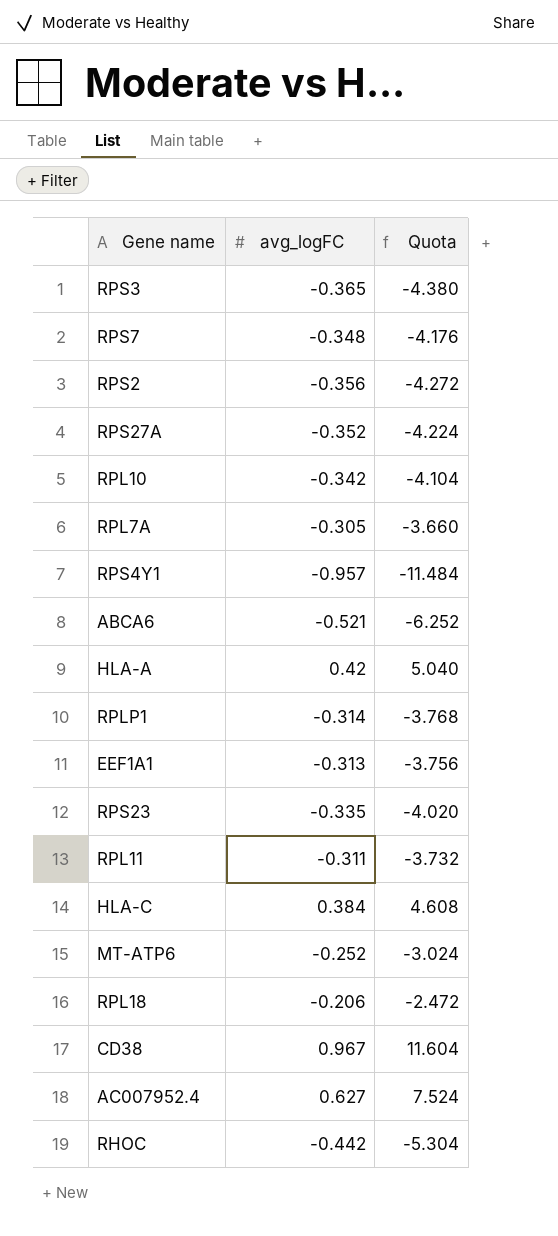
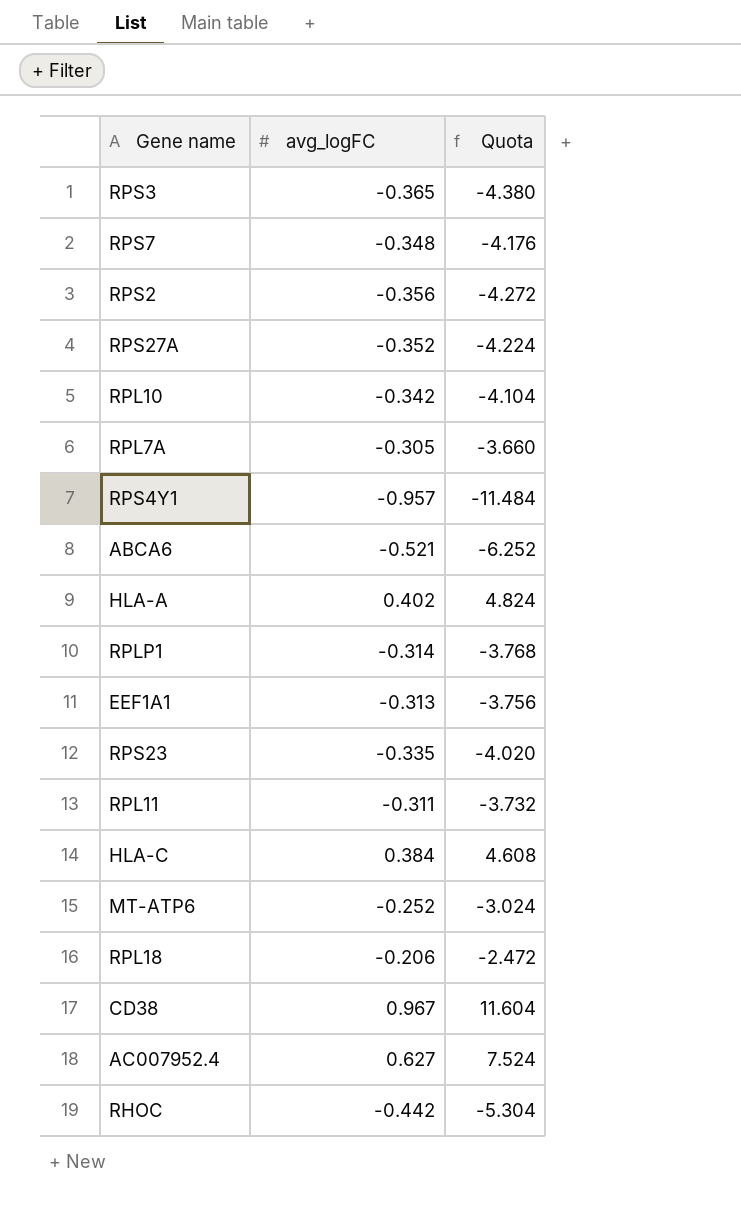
HLA-A | avg_logFC: 0.42 -> 0.402
HLA-A | Quota: 5.040 -> 4.824

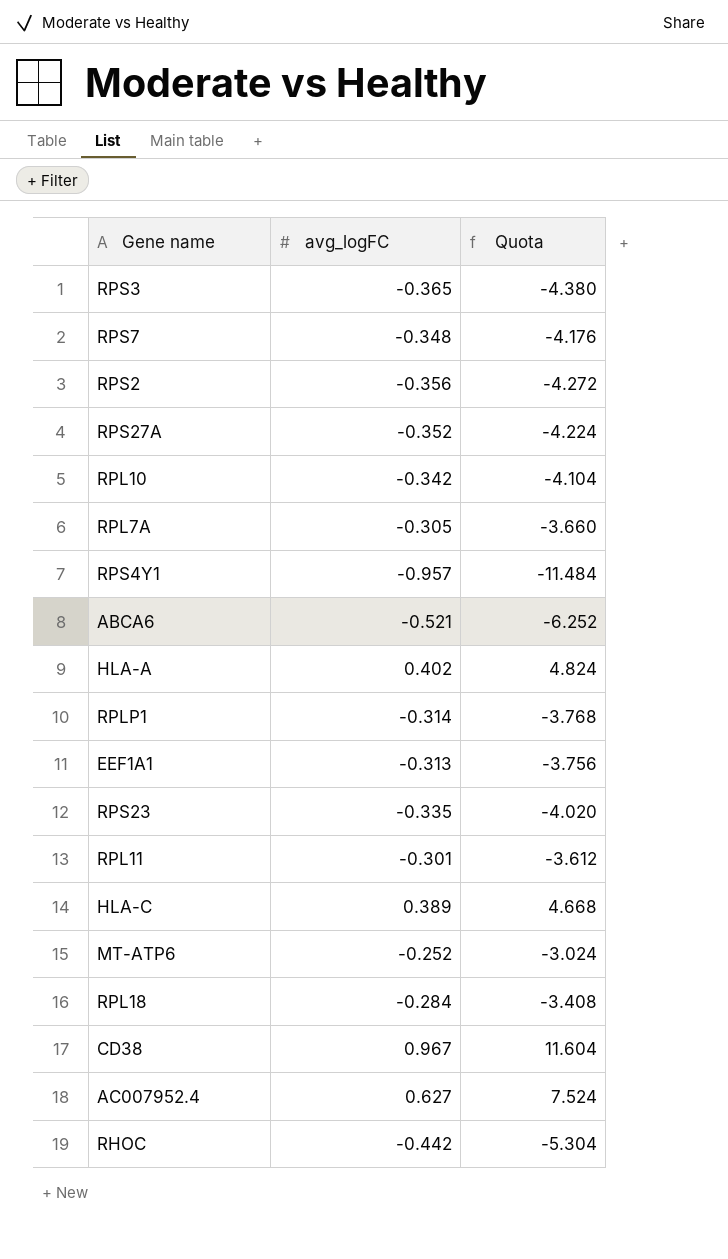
RPL11 | avg_logFC: -0.311 -> -0.301
RPL11 | Quota: -3.732 -> -3.612
HLA-C | avg_logFC: 0.384 -> 0.389
HLA-C | Quota: 4.608 -> 4.668
RPL18 | avg_logFC: -0.206 -> -0.284
RPL18 | Quota: -2.472 -> -3.408

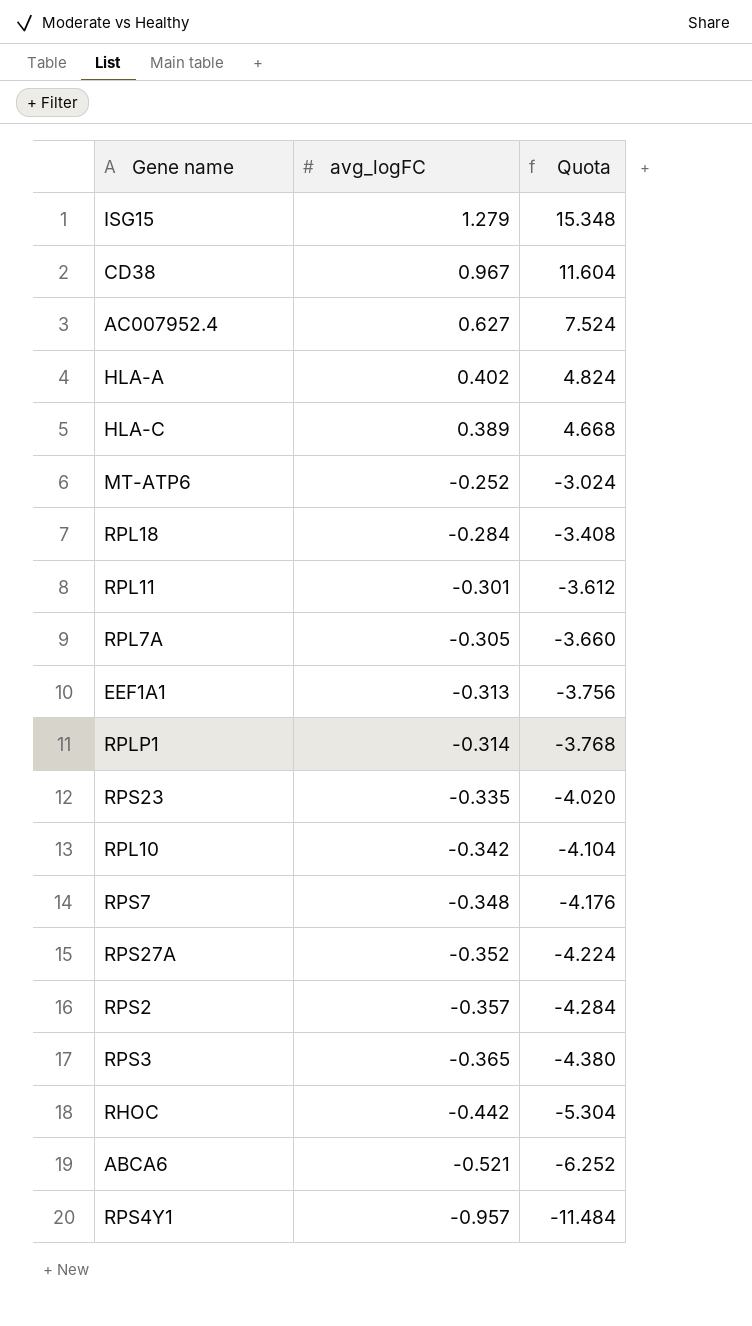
row order: none -> avg_logFC descending
row ISG15: none -> 1.279 | 15.348
RPS2 | avg_logFC: -0.356 -> -0.357
RPS2 | Quota: -4.272 -> -4.284

